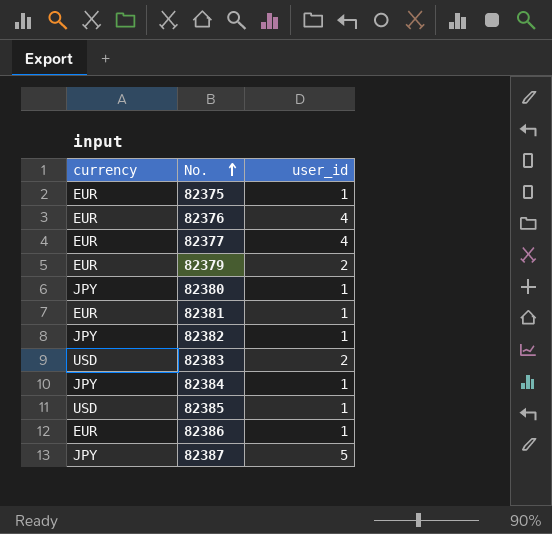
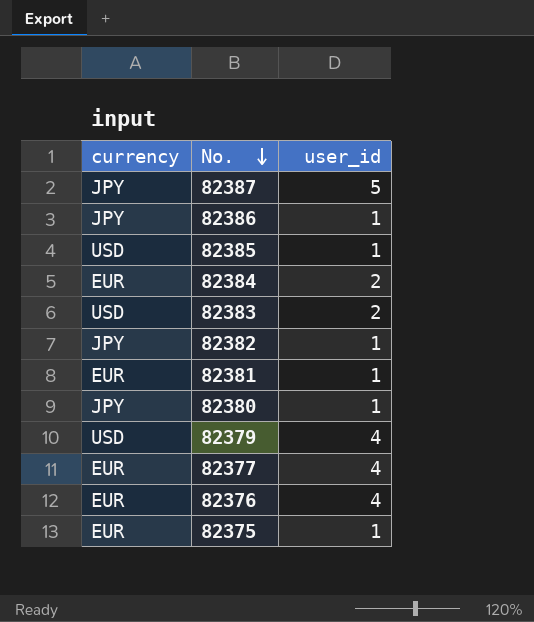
row order: No. ascending -> No. descending
82386 | currency: EUR -> JPY
82384 | currency: JPY -> EUR
82384 | user_id: 1 -> 2
82379 | currency: EUR -> USD
82379 | user_id: 2 -> 4

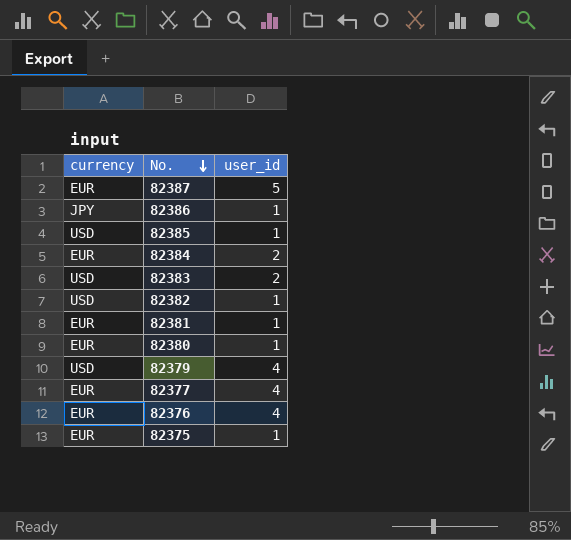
82387 | currency: JPY -> EUR
82382 | currency: JPY -> USD
82380 | currency: JPY -> EUR

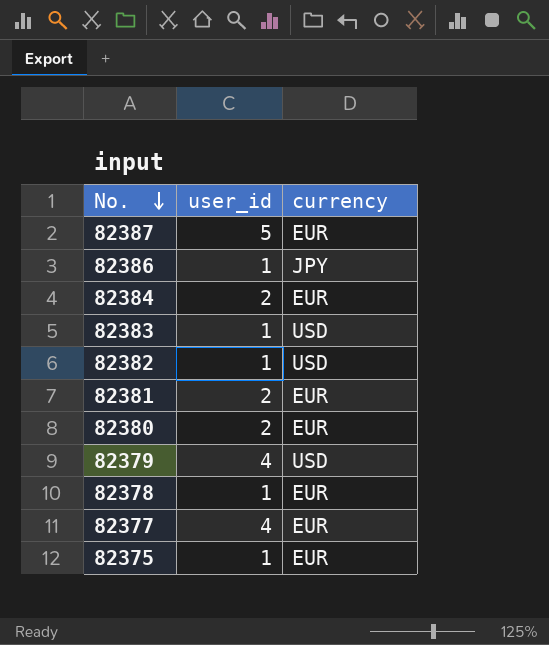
column currency | position: 1 -> 3
row 82385: USD | 1 -> none
row 82376: EUR | 4 -> none
82383 | user_id: 2 -> 1
82381 | user_id: 1 -> 2
82380 | user_id: 1 -> 2
row 82378: none -> 1 | EUR

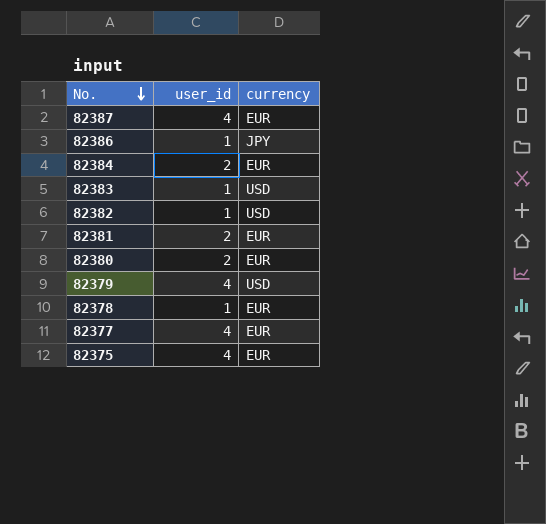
82387 | user_id: 5 -> 4
82375 | user_id: 1 -> 4

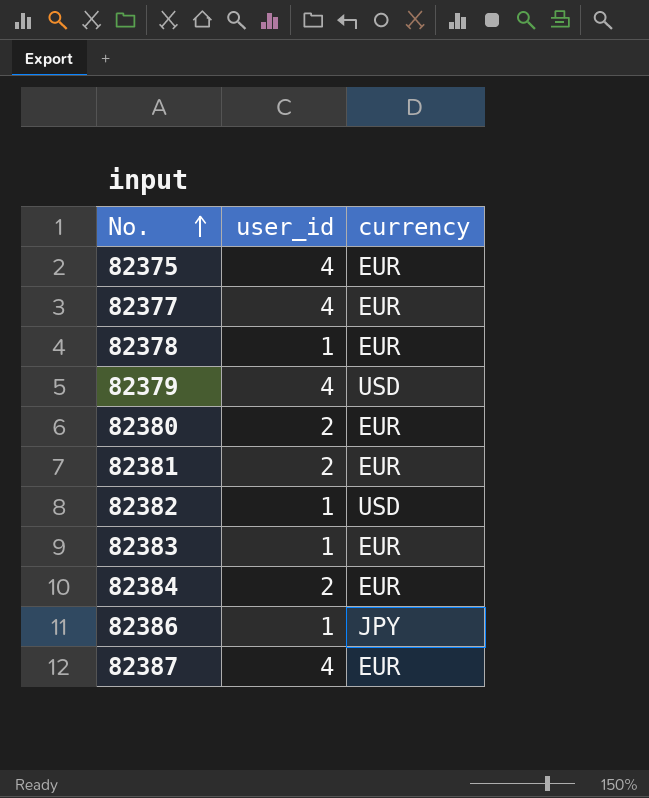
row order: No. descending -> No. ascending
82383 | currency: USD -> EUR

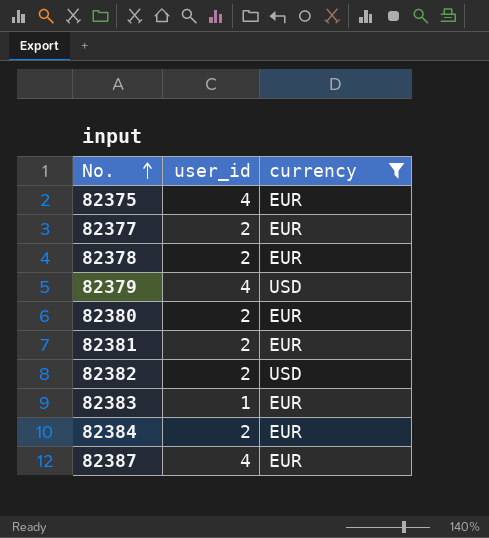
filter: none -> currency != JPY
82377 | user_id: 4 -> 2
82378 | user_id: 1 -> 2
82382 | user_id: 1 -> 2

